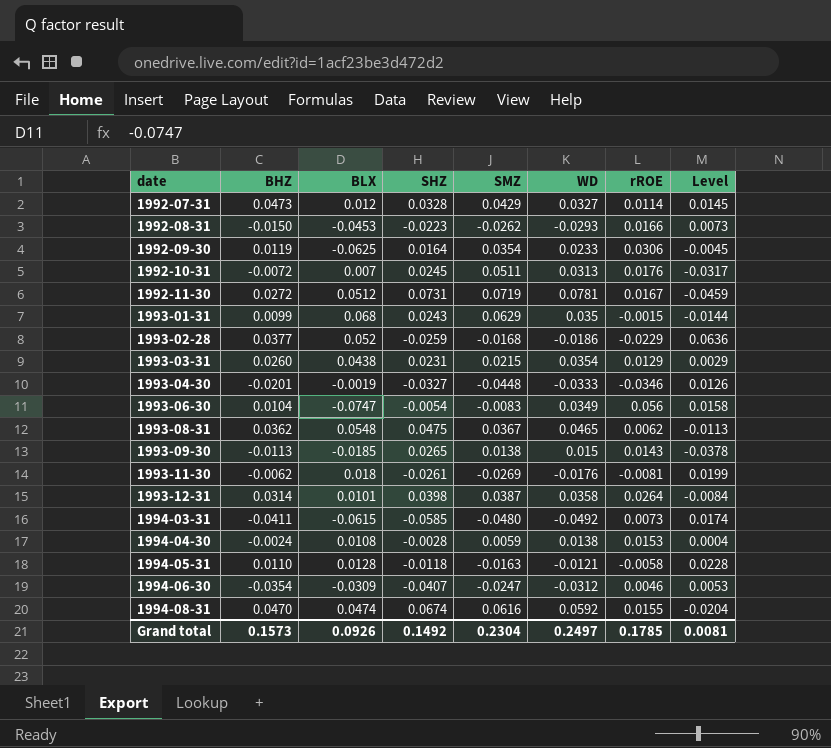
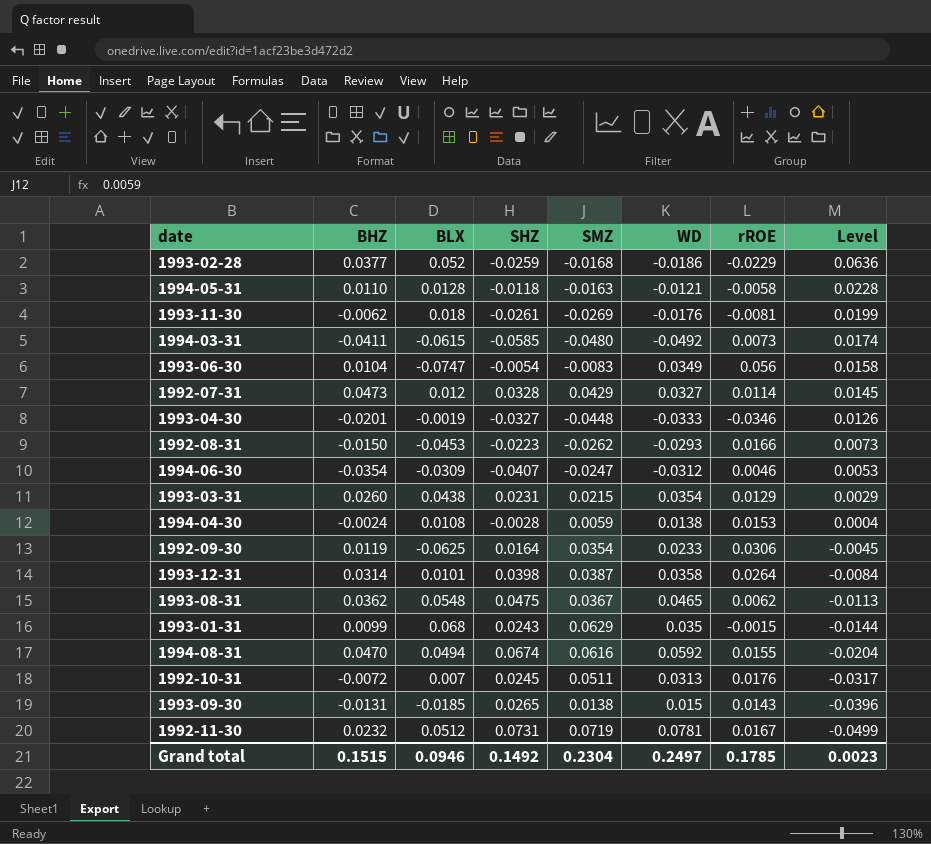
row order: date ascending -> Level descending
1994-08-31 | BLX: 0.0474 -> 0.0494
1993-09-30 | BHZ: -0.0113 -> -0.0131
1993-09-30 | Level: -0.0378 -> -0.0396
1992-11-30 | BHZ: 0.0272 -> 0.0232
1992-11-30 | Level: -0.0459 -> -0.0499
Grand total | BHZ: 0.1573 -> 0.1515
Grand total | BLX: 0.0926 -> 0.0946
Grand total | Level: 0.0081 -> 0.0023

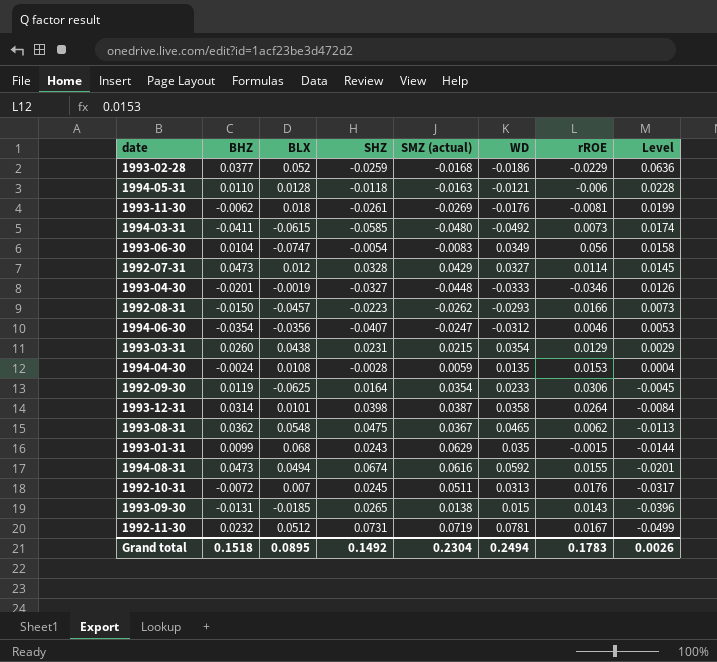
column name: SMZ -> SMZ (actual)
1994-05-31 | rROE: -0.0058 -> -0.006
1992-08-31 | BLX: -0.0453 -> -0.0457
1994-06-30 | BLX: -0.0309 -> -0.0356
1994-04-30 | WD: 0.0138 -> 0.0135
1994-08-31 | BHZ: 0.0470 -> 0.0473
1994-08-31 | Level: -0.0204 -> -0.0201
Grand total | BHZ: 0.1515 -> 0.1518
Grand total | BLX: 0.0946 -> 0.0895
Grand total | WD: 0.2497 -> 0.2494
Grand total | rROE: 0.1785 -> 0.1783
Grand total | Level: 0.0023 -> 0.0026

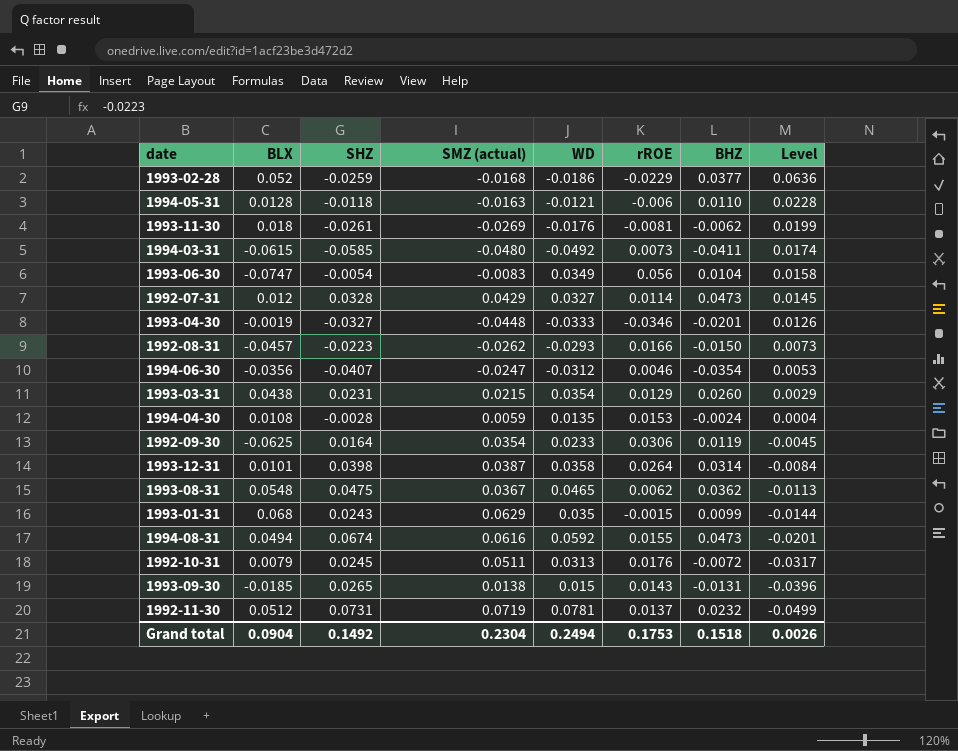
column BHZ | position: 2 -> 7
1992-10-31 | BLX: 0.007 -> 0.0079
1992-11-30 | rROE: 0.0167 -> 0.0137
Grand total | BLX: 0.0895 -> 0.0904
Grand total | rROE: 0.1783 -> 0.1753

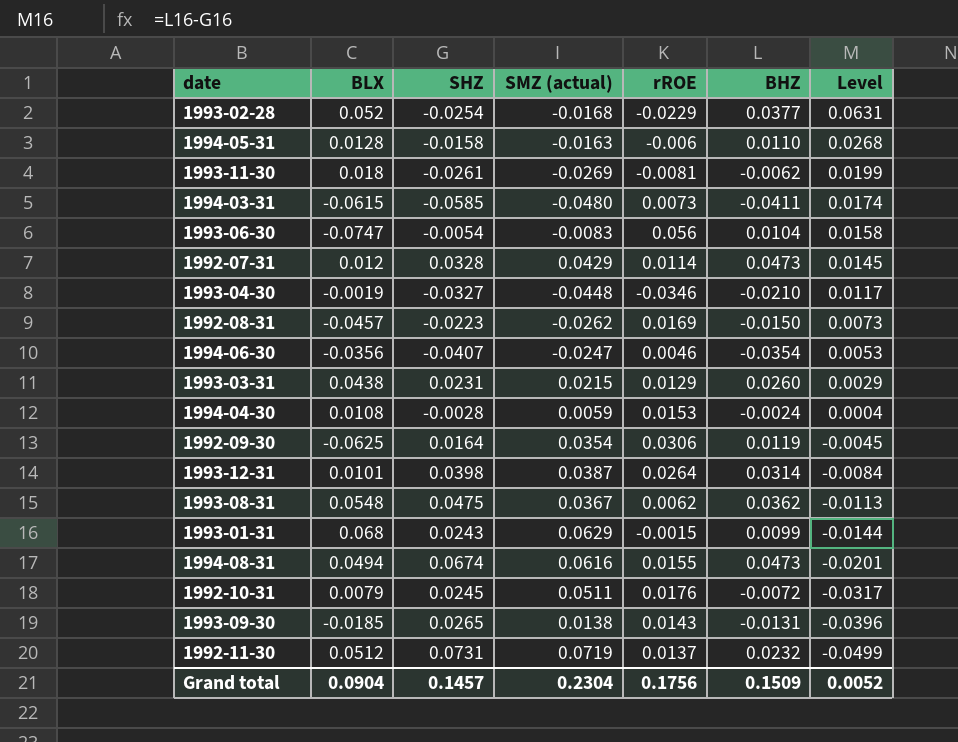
column WD | position: 5 -> none
1993-02-28 | SHZ: -0.0259 -> -0.0254
1993-02-28 | Level: 0.0636 -> 0.0631
1994-05-31 | SHZ: -0.0118 -> -0.0158
1994-05-31 | Level: 0.0228 -> 0.0268
1993-04-30 | BHZ: -0.0201 -> -0.0210
1993-04-30 | Level: 0.0126 -> 0.0117
1992-08-31 | rROE: 0.0166 -> 0.0169
Grand total | SHZ: 0.1492 -> 0.1457
Grand total | rROE: 0.1753 -> 0.1756
Grand total | BHZ: 0.1518 -> 0.1509
Grand total | Level: 0.0026 -> 0.0052

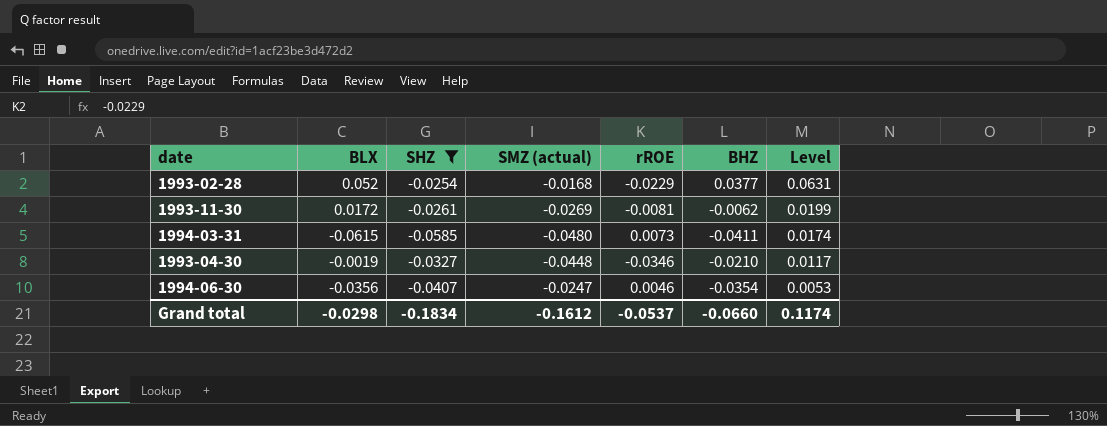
filter: none -> SHZ <= -0.0254
1993-11-30 | BLX: 0.018 -> 0.0172
Grand total | BLX: 0.0904 -> -0.0298
Grand total | SHZ: 0.1457 -> -0.1834
Grand total | SMZ (actual): 0.2304 -> -0.1612
Grand total | rROE: 0.1756 -> -0.0537
Grand total | BHZ: 0.1509 -> -0.0660
Grand total | Level: 0.0052 -> 0.1174

